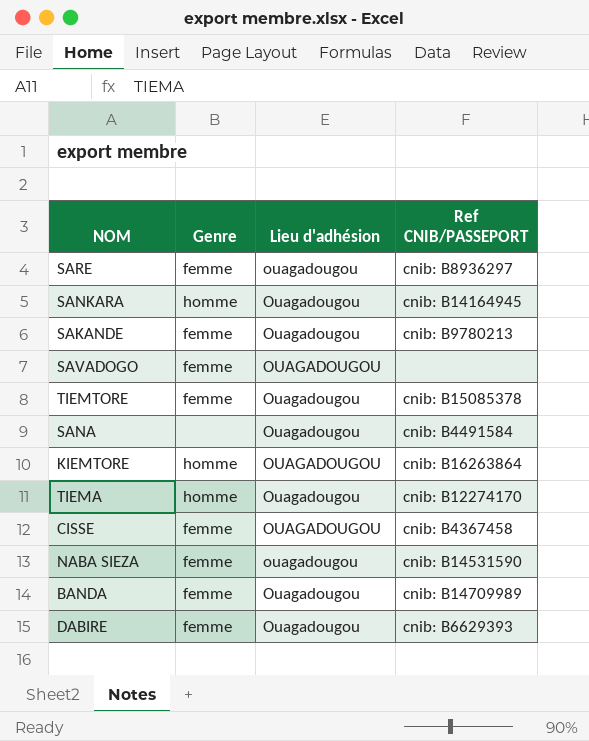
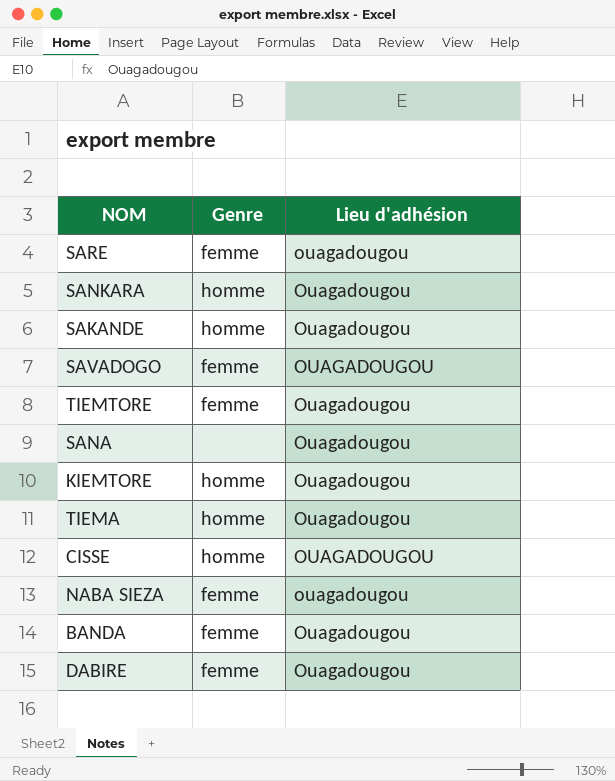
column Ref CNIB/PASSEPORT | position: 4 -> none
SAKANDE | Genre: femme -> homme
KIEMTORE | Lieu d'adhésion: OUAGADOUGOU -> Ouagadougou
CISSE | Genre: femme -> homme

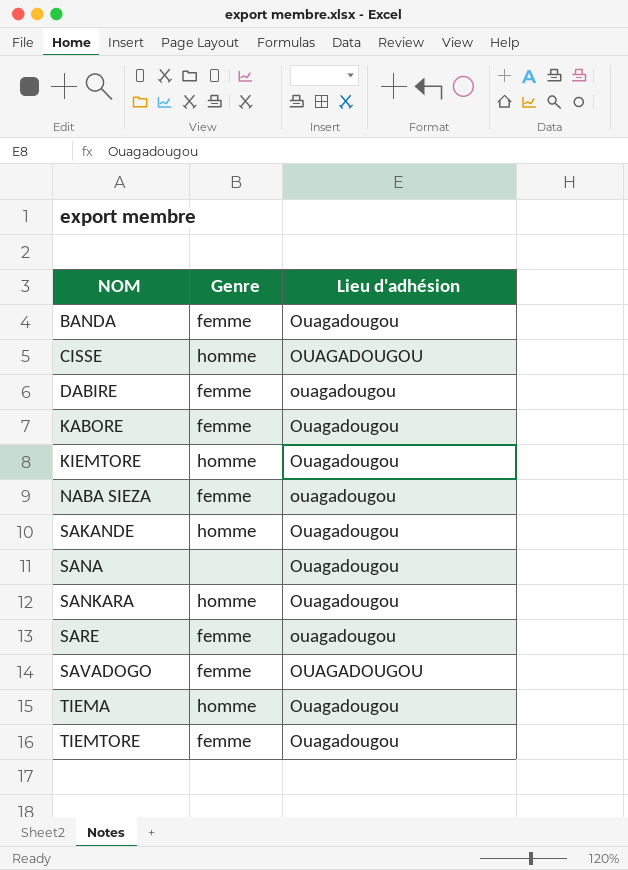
row order: none -> NOM ascending
DABIRE | Lieu d'adhésion: Ouagadougou -> ouagadougou
row KABORE: none -> femme | Ouagadougou

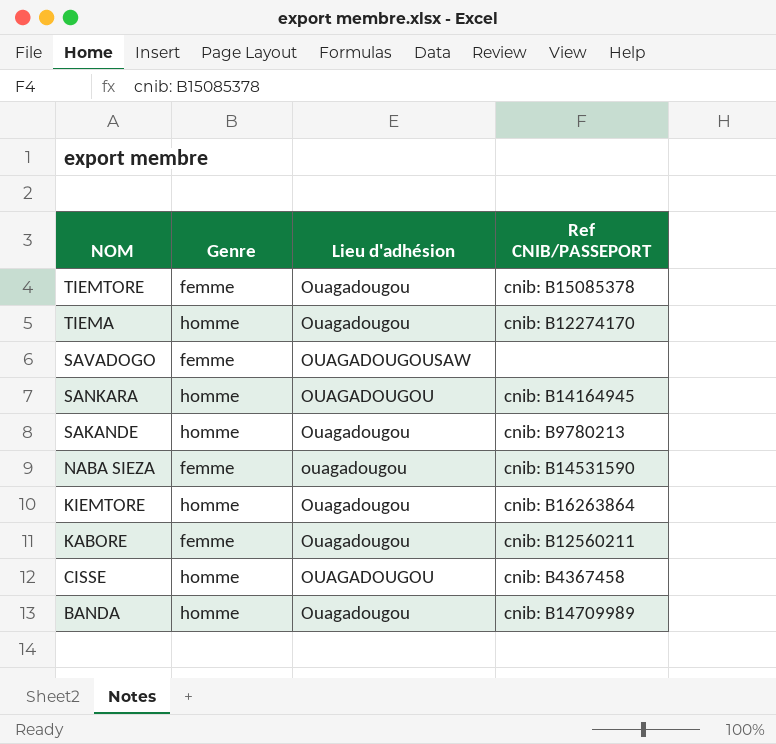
row order: NOM ascending -> NOM descending
column Ref CNIB/PASSEPORT | position: none -> 4
row DABIRE: femme | ouagadougou -> none
row SANA: none | Ouagadougou -> none
row SARE: femme | ouagadougou -> none
SAVADOGO | Lieu d'adhésion: OUAGADOUGOU -> OUAGADOUGOUSAW
SANKARA | Lieu d'adhésion: Ouagadougou -> OUAGADOUGOU
BANDA | Genre: femme -> homme

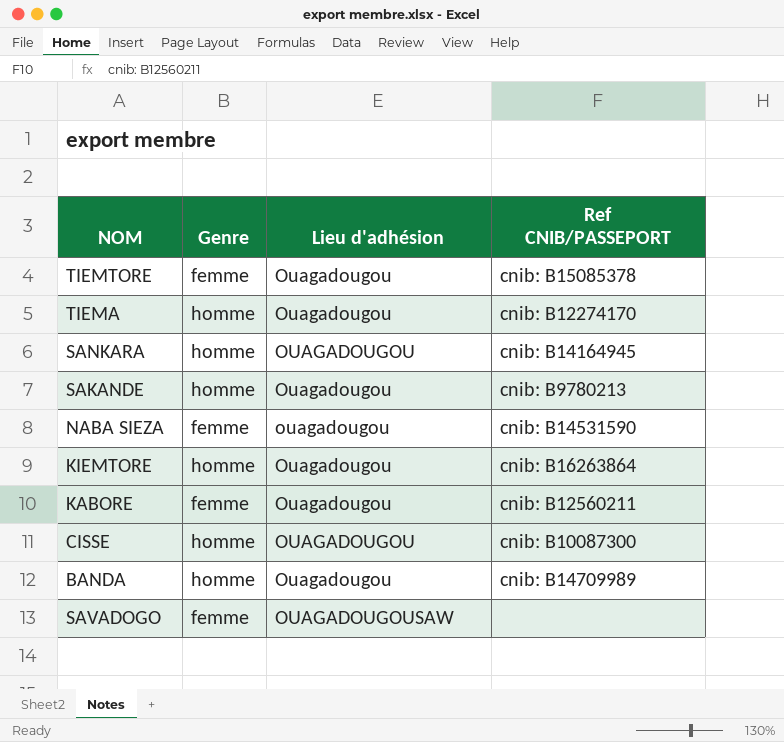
row order: NOM descending -> Lieu d'adhésion ascending
CISSE | Ref CNIB/PASSEPORT: cnib: B4367458 -> cnib: B10087300

